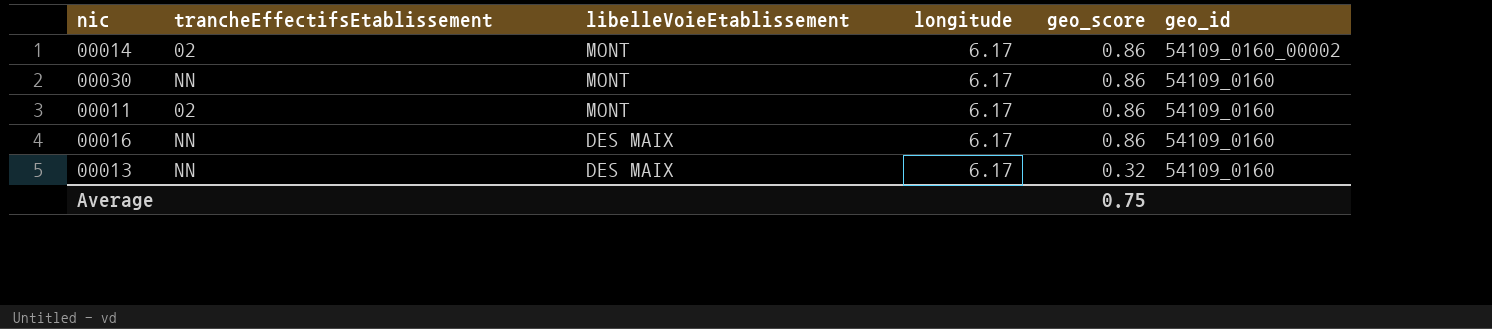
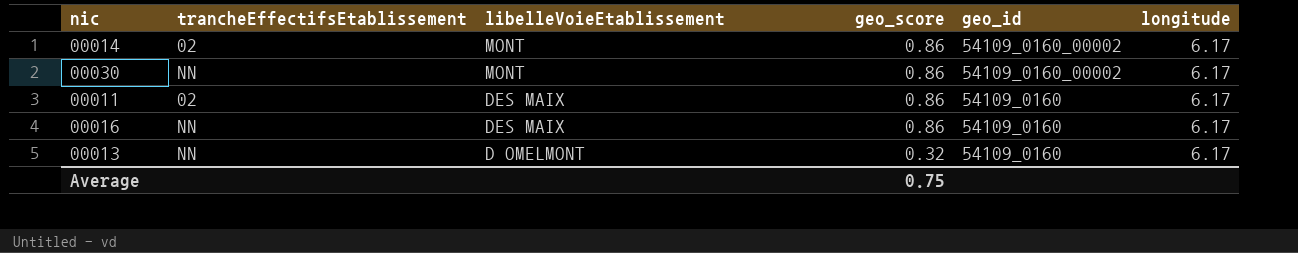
column longitude | position: 4 -> 6
00030 | geo_id: 54109_0160 -> 54109_0160_00002
00011 | libelleVoieEtablissement: MONT -> DES MAIX
00013 | libelleVoieEtablissement: DES MAIX -> D OMELMONT

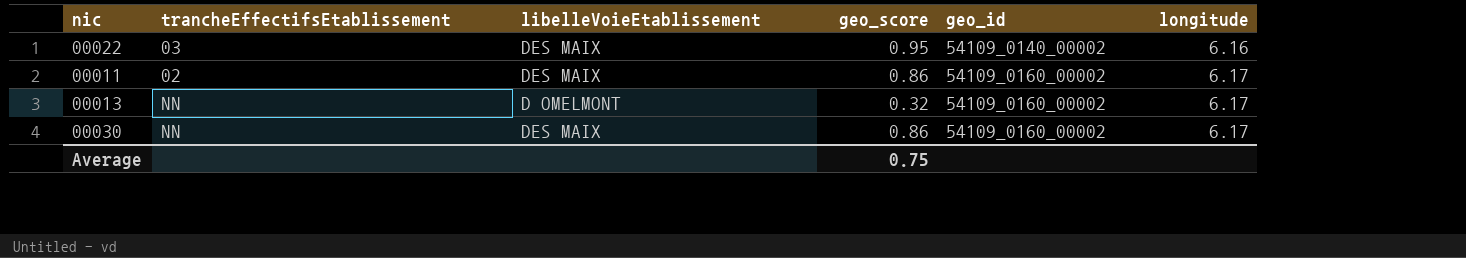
row order: libelleVoieEtablissement descending -> geo_id ascending
row 00014: 02 | MONT | 0.86 | 54109_0160_00002 | 6.17 -> none
row 00016: NN | DES MAIX | 0.86 | 54109_0160 | 6.17 -> none
row 00022: none -> 03 | DES MAIX | 0.95 | 54109_0140_00002 | 6.16
00011 | geo_id: 54109_0160 -> 54109_0160_00002
00013 | geo_id: 54109_0160 -> 54109_0160_00002
00030 | libelleVoieEtablissement: MONT -> DES MAIX

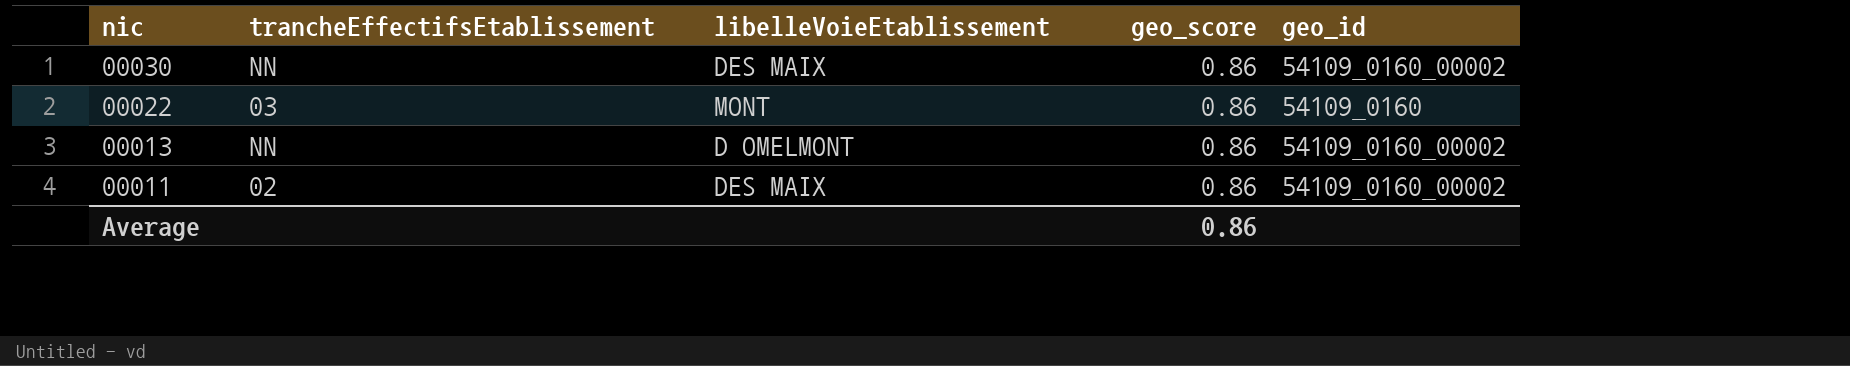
row order: geo_id ascending -> nic descending
column longitude | position: 6 -> none
00022 | libelleVoieEtablissement: DES MAIX -> MONT
00022 | geo_score: 0.95 -> 0.86
00022 | geo_id: 54109_0140_00002 -> 54109_0160
00013 | geo_score: 0.32 -> 0.86
Average | geo_score: 0.75 -> 0.86

